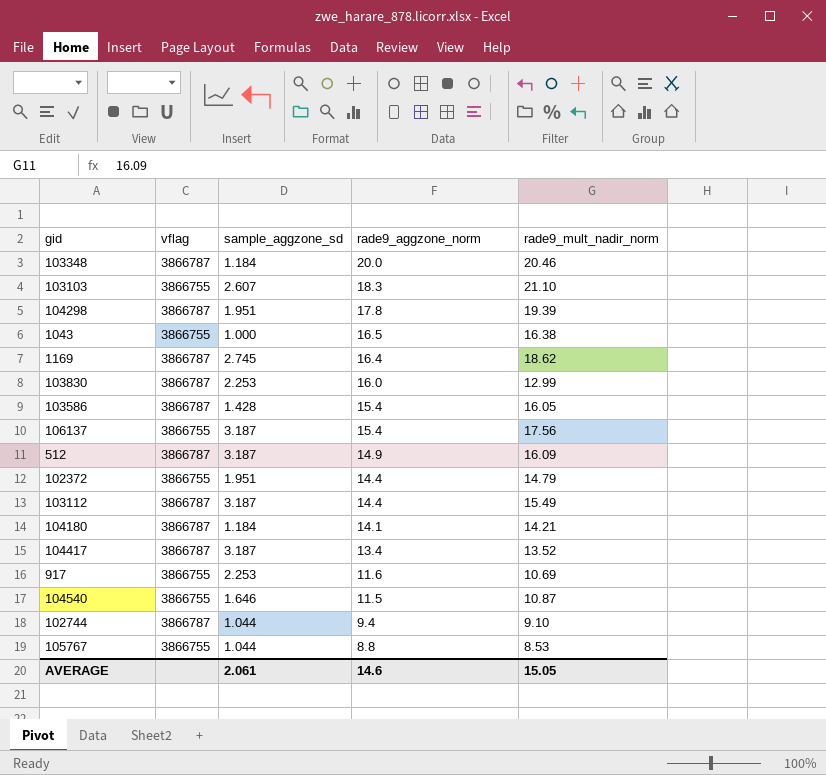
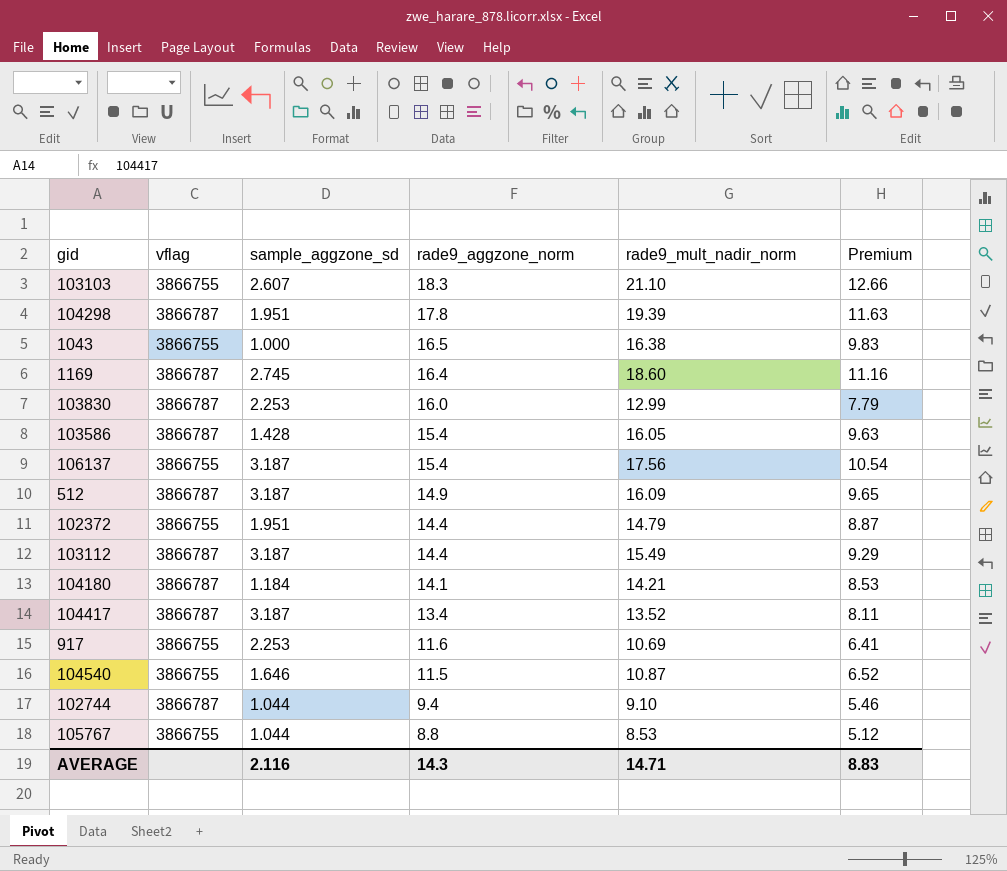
column Premium | formula: none -> [rade9_mult_nadir_norm] * 0.6
row 103348: 3866787 | 1.184 | 20.0 | 20.46 -> none
1169 | rade9_mult_nadir_norm: 18.62 -> 18.60
AVERAGE | sample_aggzone_sd: 2.061 -> 2.116
AVERAGE | rade9_aggzone_norm: 14.6 -> 14.3
AVERAGE | rade9_mult_nadir_norm: 15.05 -> 14.71

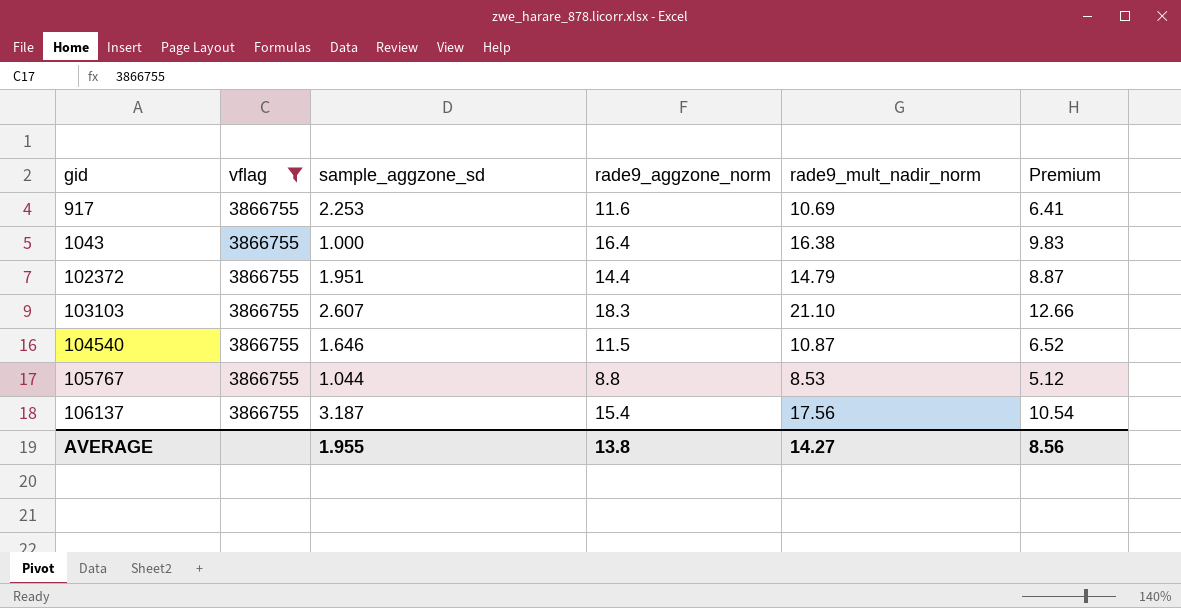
filter: none -> vflag = 3866755
row order: rade9_aggzone_norm descending -> gid ascending
1043 | rade9_aggzone_norm: 16.5 -> 16.4
AVERAGE | sample_aggzone_sd: 2.116 -> 1.955
AVERAGE | rade9_aggzone_norm: 14.3 -> 13.8
AVERAGE | rade9_mult_nadir_norm: 14.71 -> 14.27
AVERAGE | Premium: 8.83 -> 8.56

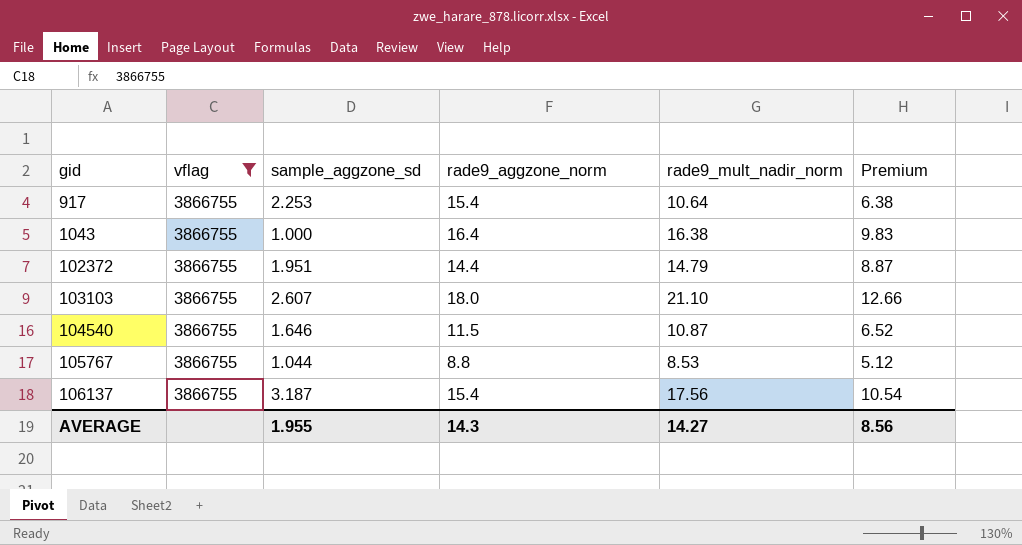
917 | rade9_aggzone_norm: 11.6 -> 15.4
917 | rade9_mult_nadir_norm: 10.69 -> 10.64
917 | Premium: 6.41 -> 6.38
103103 | rade9_aggzone_norm: 18.3 -> 18.0
AVERAGE | rade9_aggzone_norm: 13.8 -> 14.3

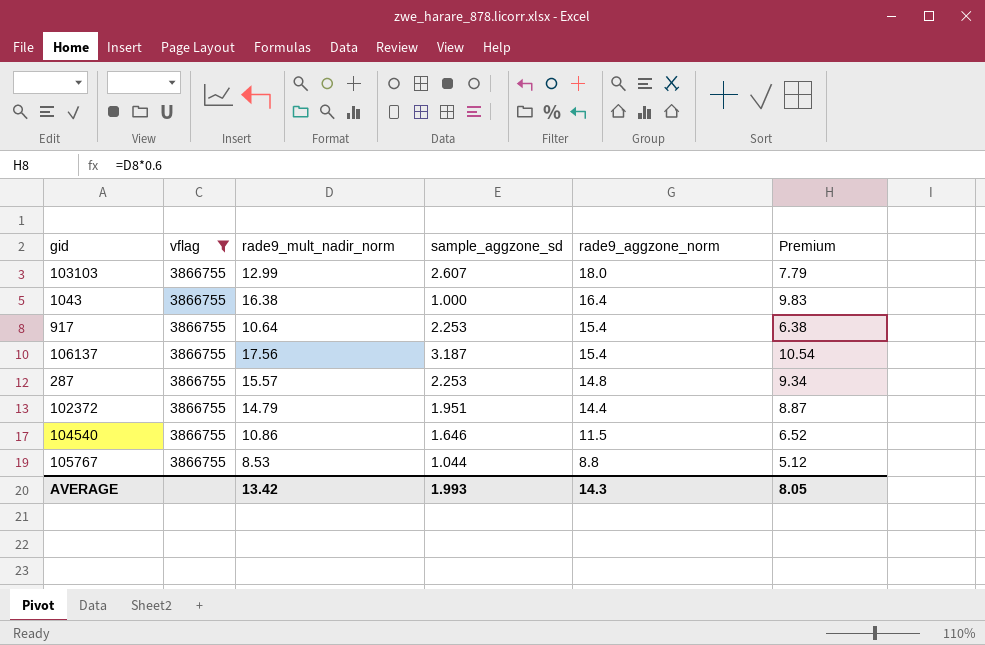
row order: gid ascending -> rade9_aggzone_norm descending
column rade9_mult_nadir_norm | position: 5 -> 3
103103 | rade9_mult_nadir_norm: 21.10 -> 12.99
103103 | Premium: 12.66 -> 7.79
row 287: none -> 3866755 | 15.57 | 2.253 | 14.8 | 9.34
104540 | rade9_mult_nadir_norm: 10.87 -> 10.86
AVERAGE | rade9_mult_nadir_norm: 14.27 -> 13.42
AVERAGE | sample_aggzone_sd: 1.955 -> 1.993
AVERAGE | Premium: 8.56 -> 8.05

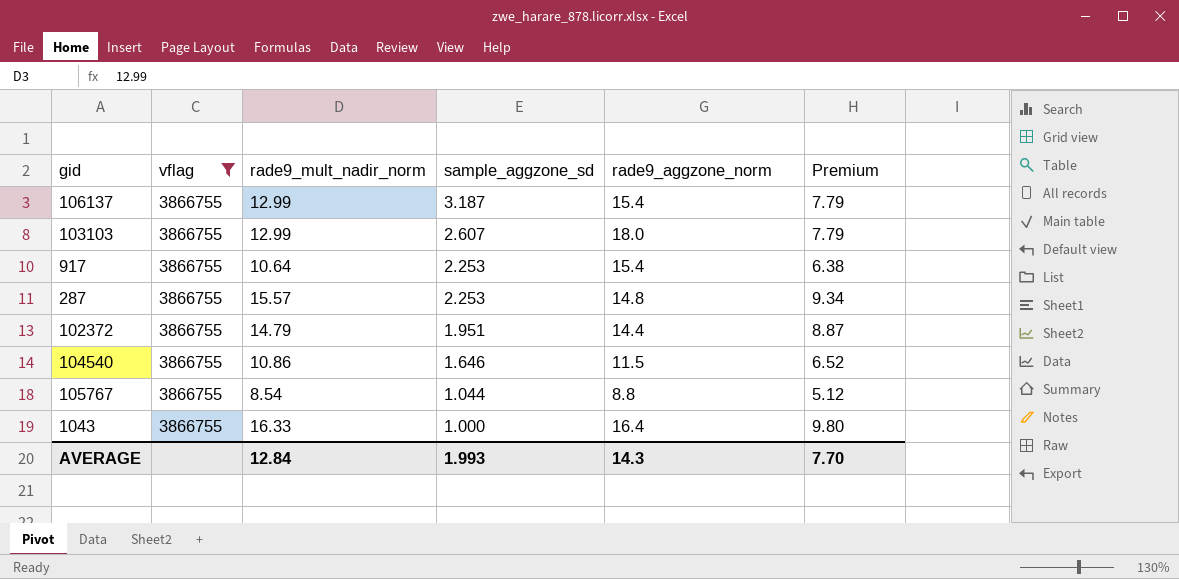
row order: rade9_aggzone_norm descending -> sample_aggzone_sd descending
106137 | rade9_mult_nadir_norm: 17.56 -> 12.99
106137 | Premium: 10.54 -> 7.79
105767 | rade9_mult_nadir_norm: 8.53 -> 8.54
1043 | rade9_mult_nadir_norm: 16.38 -> 16.33
1043 | Premium: 9.83 -> 9.80
AVERAGE | rade9_mult_nadir_norm: 13.42 -> 12.84
AVERAGE | Premium: 8.05 -> 7.70

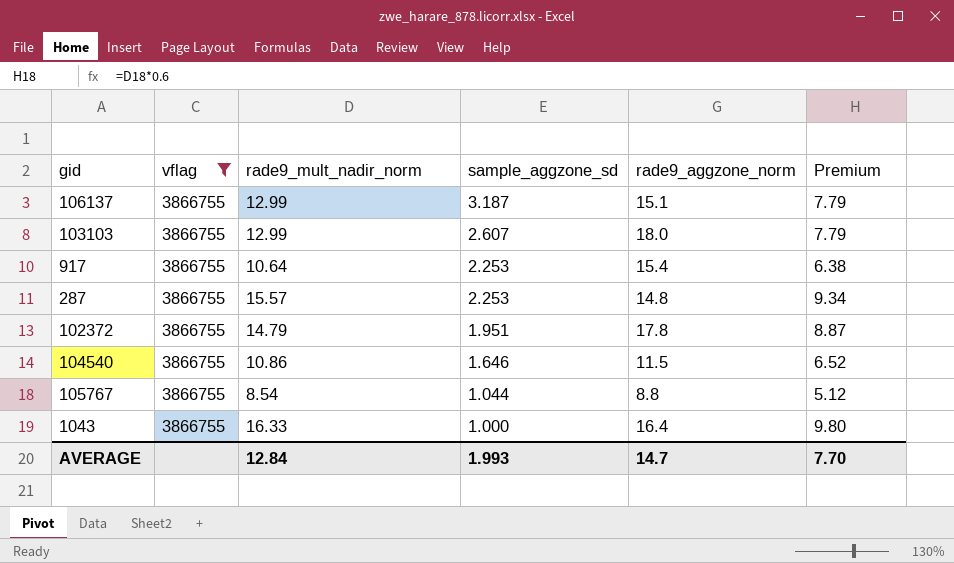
106137 | rade9_aggzone_norm: 15.4 -> 15.1
102372 | rade9_aggzone_norm: 14.4 -> 17.8
AVERAGE | rade9_aggzone_norm: 14.3 -> 14.7

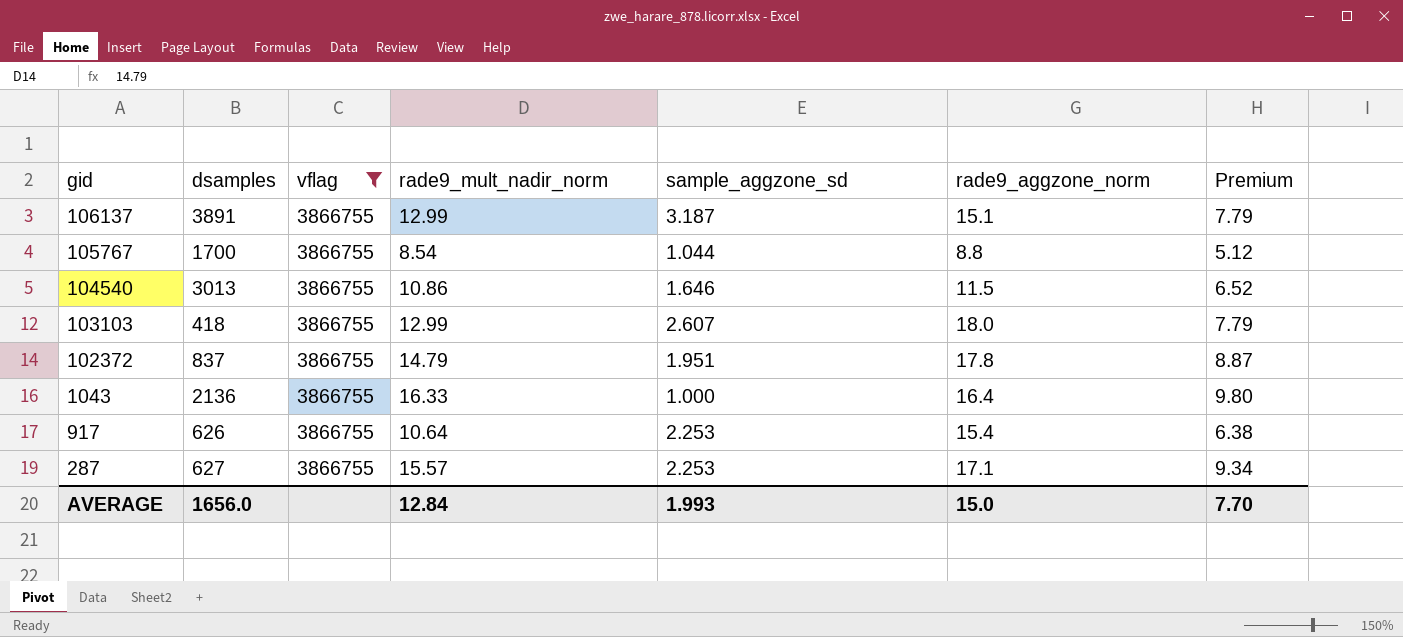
row order: sample_aggzone_sd descending -> gid descending
column dsamples | position: none -> 2
287 | rade9_aggzone_norm: 14.8 -> 17.1
AVERAGE | rade9_aggzone_norm: 14.7 -> 15.0

